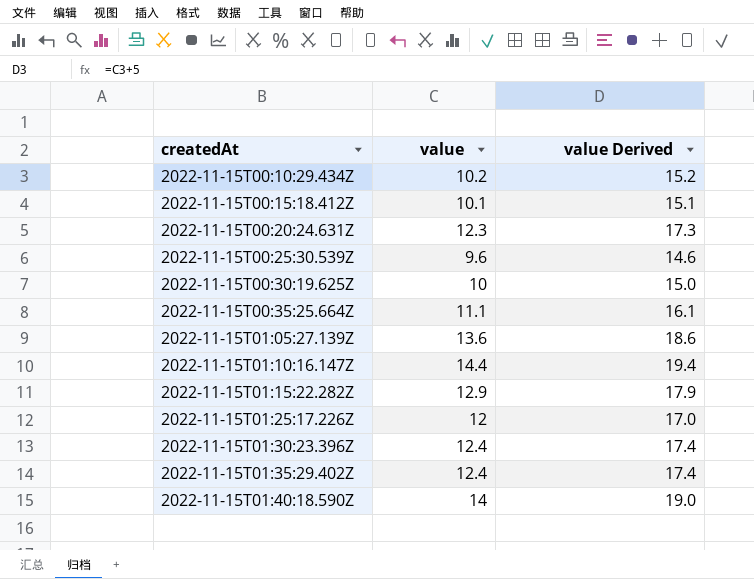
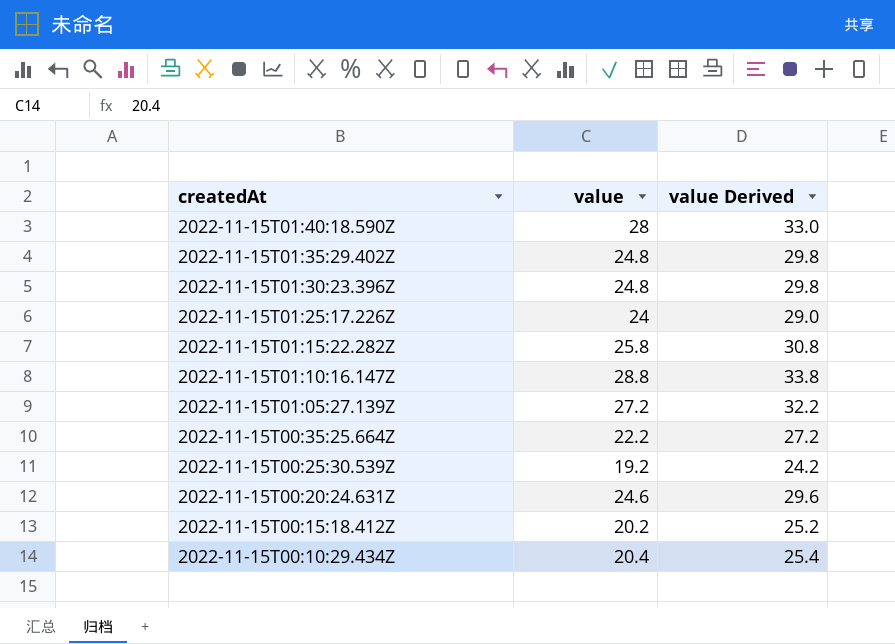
row order: createdAt ascending -> createdAt descending
row 2022-11-15T00:30:19.625Z: 10 | 15.0 -> none
2022-11-15T01:40:18.590Z | value: 14 -> 28
2022-11-15T01:40:18.590Z | value Derived: 19.0 -> 33.0
2022-11-15T01:35:29.402Z | value: 12.4 -> 24.8
2022-11-15T01:35:29.402Z | value Derived: 17.4 -> 29.8
2022-11-15T01:30:23.396Z | value: 12.4 -> 24.8
2022-11-15T01:30:23.396Z | value Derived: 17.4 -> 29.8
2022-11-15T01:25:17.226Z | value: 12 -> 24
2022-11-15T01:25:17.226Z | value Derived: 17.0 -> 29.0
2022-11-15T01:15:22.282Z | value: 12.9 -> 25.8
2022-11-15T01:15:22.282Z | value Derived: 17.9 -> 30.8
2022-11-15T01:10:16.147Z | value: 14.4 -> 28.8
2022-11-15T01:10:16.147Z | value Derived: 19.4 -> 33.8
2022-11-15T01:05:27.139Z | value: 13.6 -> 27.2
2022-11-15T01:05:27.139Z | value Derived: 18.6 -> 32.2
2022-11-15T00:35:25.664Z | value: 11.1 -> 22.2
2022-11-15T00:35:25.664Z | value Derived: 16.1 -> 27.2
2022-11-15T00:25:30.539Z | value: 9.6 -> 19.2
2022-11-15T00:25:30.539Z | value Derived: 14.6 -> 24.2
2022-11-15T00:20:24.631Z | value: 12.3 -> 24.6
2022-11-15T00:20:24.631Z | value Derived: 17.3 -> 29.6
2022-11-15T00:15:18.412Z | value: 10.1 -> 20.2
2022-11-15T00:15:18.412Z | value Derived: 15.1 -> 25.2
2022-11-15T00:10:29.434Z | value: 10.2 -> 20.4
2022-11-15T00:10:29.434Z | value Derived: 15.2 -> 25.4

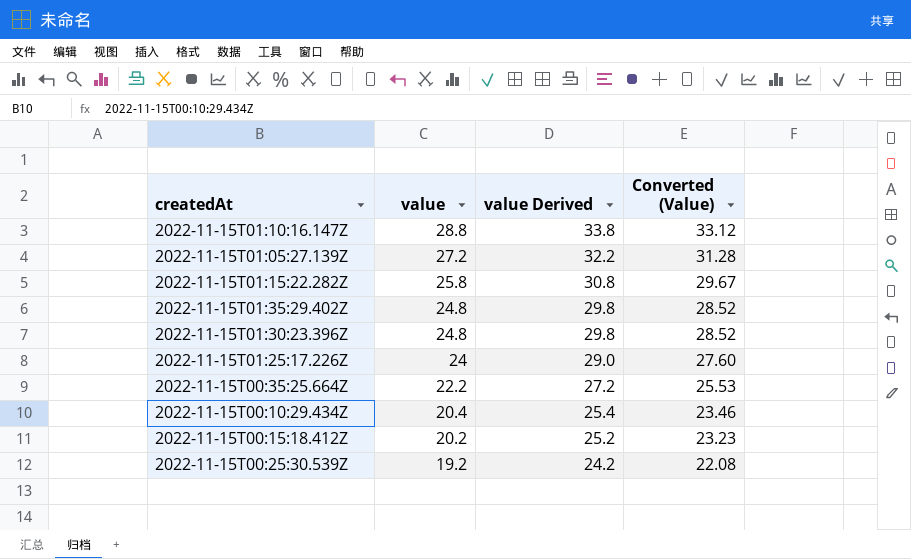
row order: createdAt descending -> value descending
column Converted (Value) | formula: none -> [value] * 1.15
row 2022-11-15T01:40:18.590Z: 28 | 33.0 -> none
row 2022-11-15T00:20:24.631Z: 24.6 | 29.6 -> none

